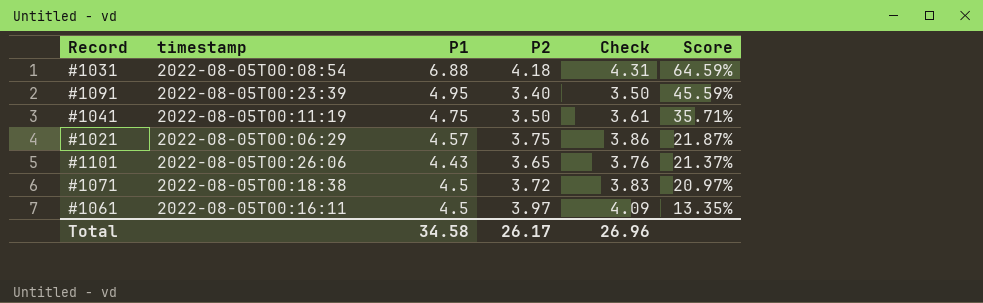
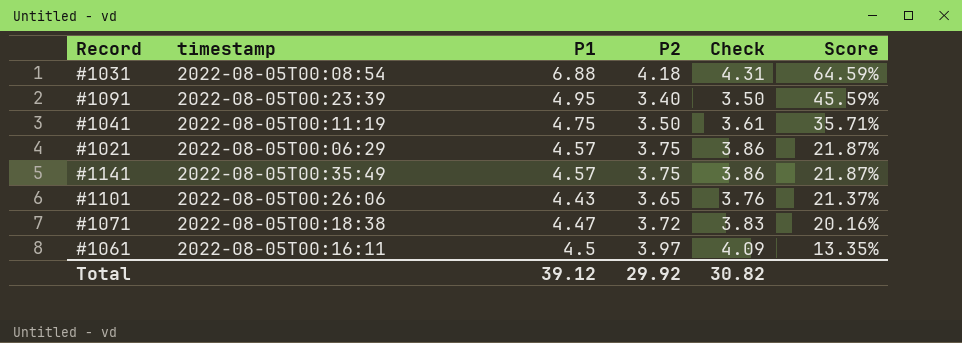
row #1141: none -> 2022-08-05T00:35:49 | 4.57 | 3.75 | 3.86 | 21.87%
#1071 | P1: 4.5 -> 4.47
#1071 | Score: 20.97% -> 20.16%
Total | P1: 34.58 -> 39.12
Total | P2: 26.17 -> 29.92
Total | Check: 26.96 -> 30.82

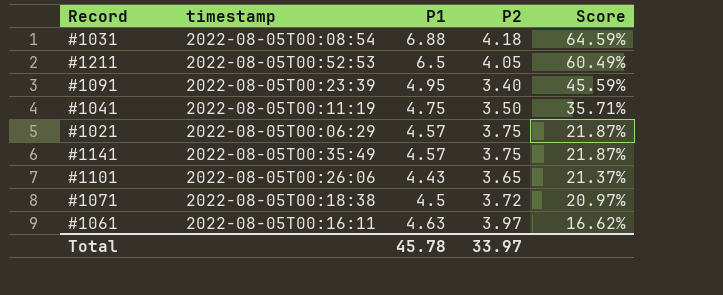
column Check | formula: [P2] * 1.03 -> none
row #1211: none -> 2022-08-05T00:52:53 | 6.5 | 4.05 | 60.49%
#1071 | P1: 4.47 -> 4.5
#1071 | Score: 20.16% -> 20.97%
#1061 | P1: 4.5 -> 4.63
#1061 | Score: 13.35% -> 16.62%
Total | P1: 39.12 -> 45.78
Total | P2: 29.92 -> 33.97

